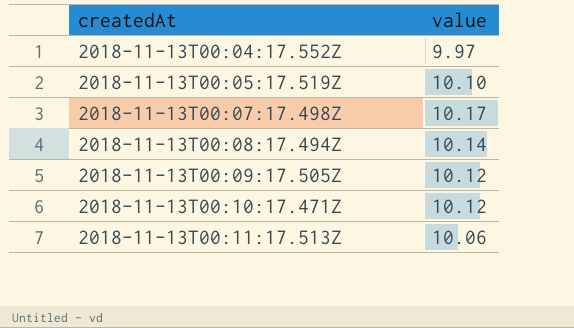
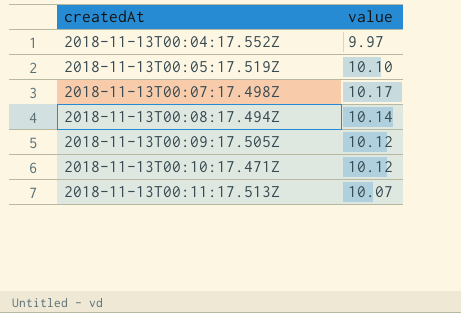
2018-11-13T00:11:17.513Z | value: 10.06 -> 10.07

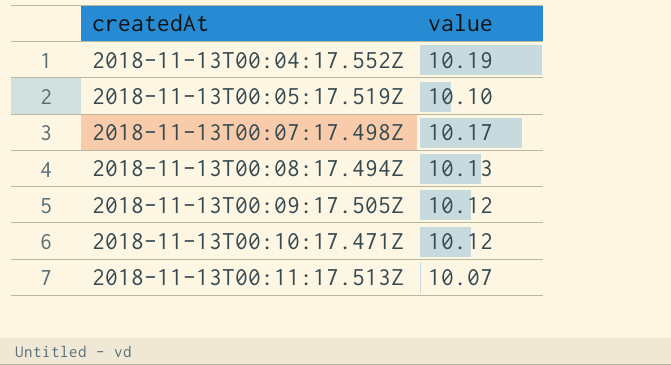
2018-11-13T00:04:17.552Z | value: 9.97 -> 10.19
2018-11-13T00:08:17.494Z | value: 10.14 -> 10.13

